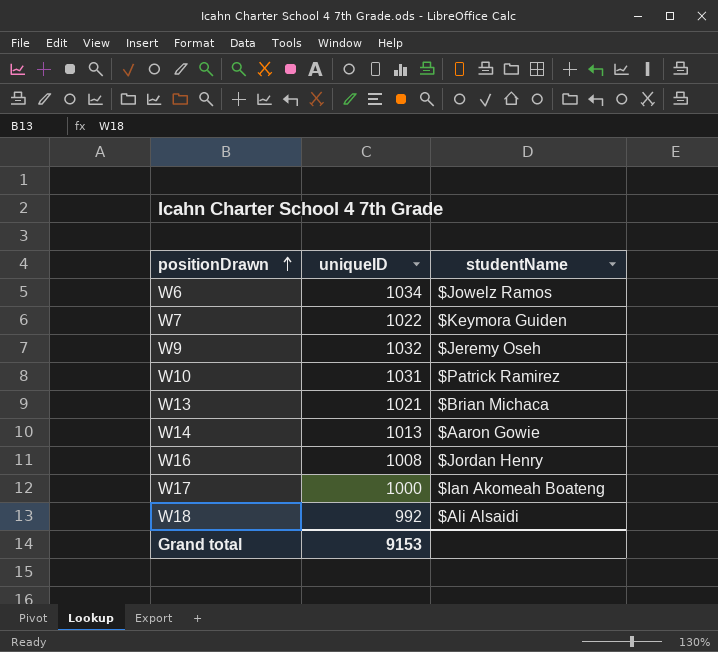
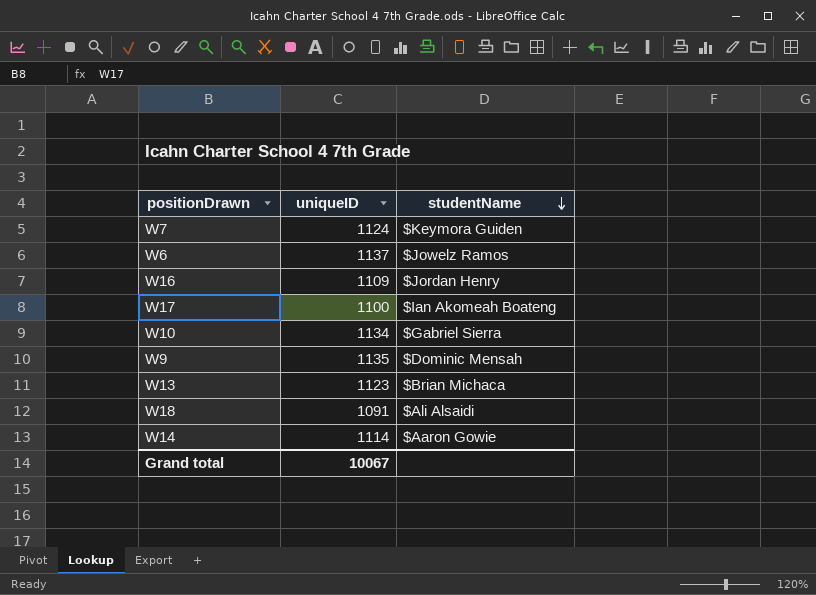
row order: positionDrawn ascending -> studentName descending
W7 | uniqueID: 1022 -> 1124
W6 | uniqueID: 1034 -> 1137
W16 | uniqueID: 1008 -> 1109
W17 | uniqueID: 1000 -> 1100
W10 | uniqueID: 1031 -> 1134
W10 | studentName: $Patrick Ramirez -> $Gabriel Sierra
W9 | uniqueID: 1032 -> 1135
W9 | studentName: $Jeremy Oseh -> $Dominic Mensah
W13 | uniqueID: 1021 -> 1123
W18 | uniqueID: 992 -> 1091
W14 | uniqueID: 1013 -> 1114
Grand total | uniqueID: 9153 -> 10067

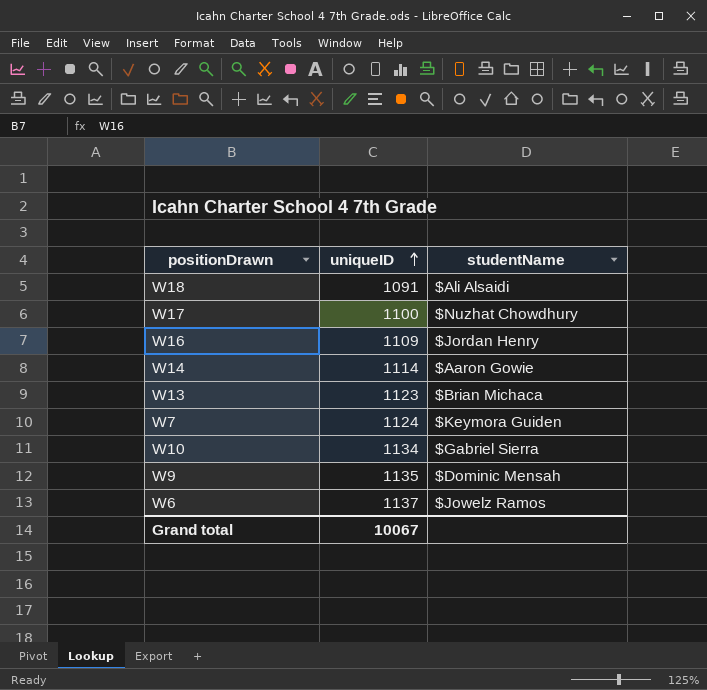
row order: studentName descending -> uniqueID ascending
W17 | studentName: $Ian Akomeah Boateng -> $Nuzhat Chowdhury

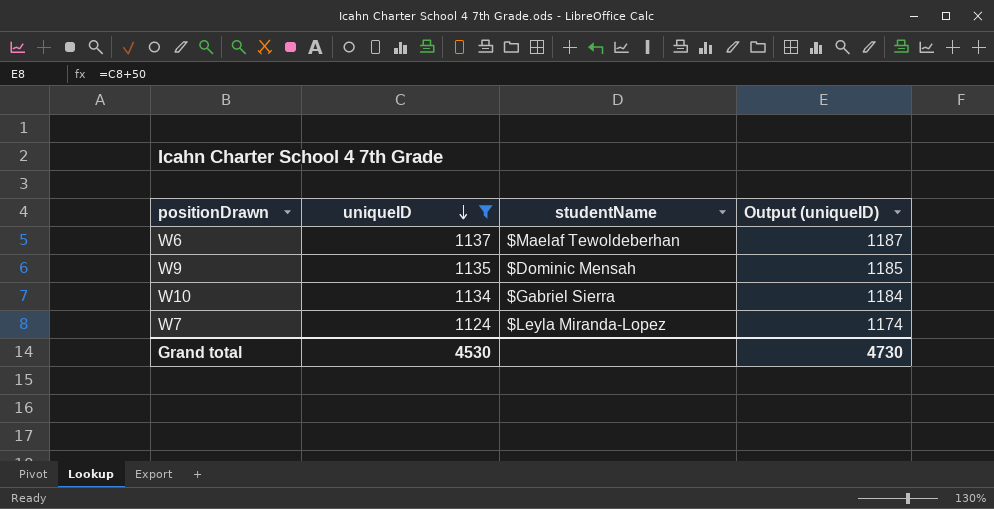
filter: none -> uniqueID >= 1124
row order: uniqueID ascending -> uniqueID descending
column Output (uniqueID) | formula: none -> [uniqueID] + 50
W6 | studentName: $Jowelz Ramos -> $Maelaf Tewoldeberhan
W7 | studentName: $Keymora Guiden -> $Leyla Miranda-Lopez
Grand total | uniqueID: 10067 -> 4530

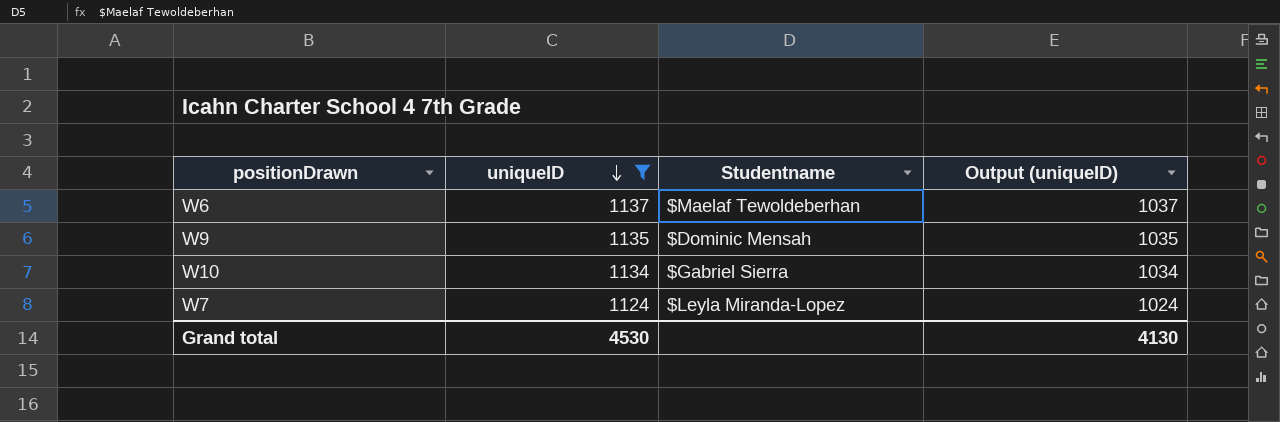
column name: studentName -> Studentname
column Output (uniqueID) | formula: [uniqueID] + 50 -> [uniqueID] - 100
Grand total | Output (uniqueID): 4730 -> 4130

